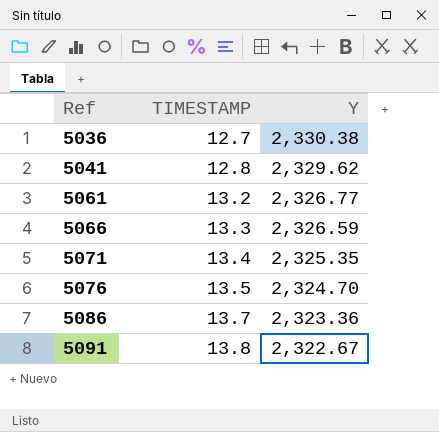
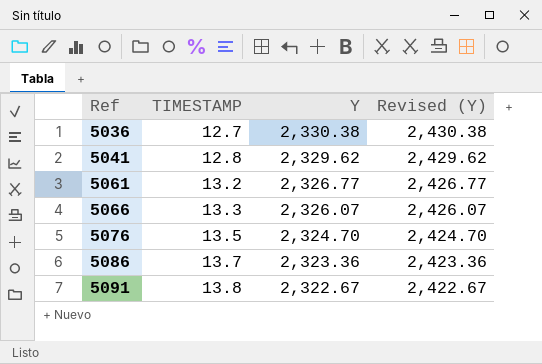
column Revised (Y) | formula: none -> [Y] + 100
row 5071: 13.4 | 2,325.35 -> none
5066 | Y: 2,326.59 -> 2,326.07

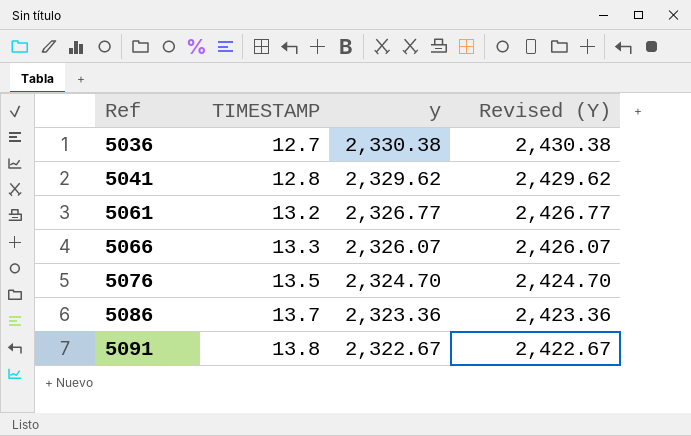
column name: Y -> y

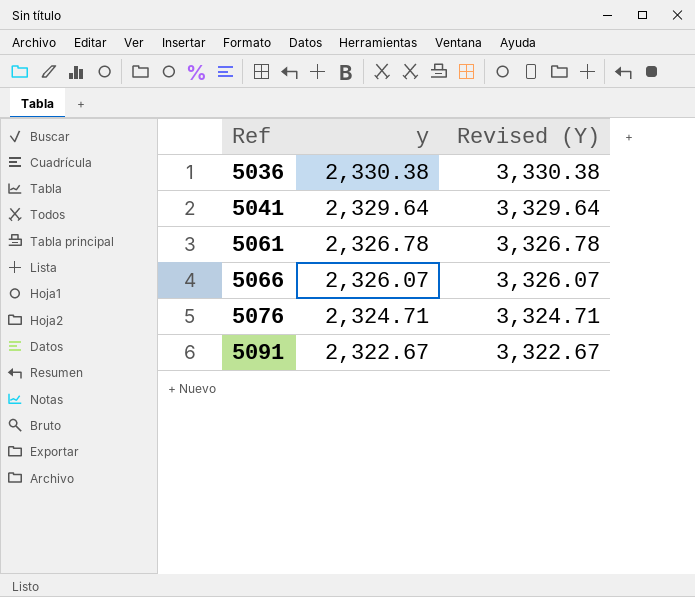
column TIMESTAMP | position: 2 -> none
column Revised (Y) | formula: [y] + 100 -> [y] + 1000
row 5086: 13.7 | 2,323.36 | 2,423.36 -> none
5041 | y: 2,329.62 -> 2,329.64
5061 | y: 2,326.77 -> 2,326.78
5076 | y: 2,324.70 -> 2,324.71

